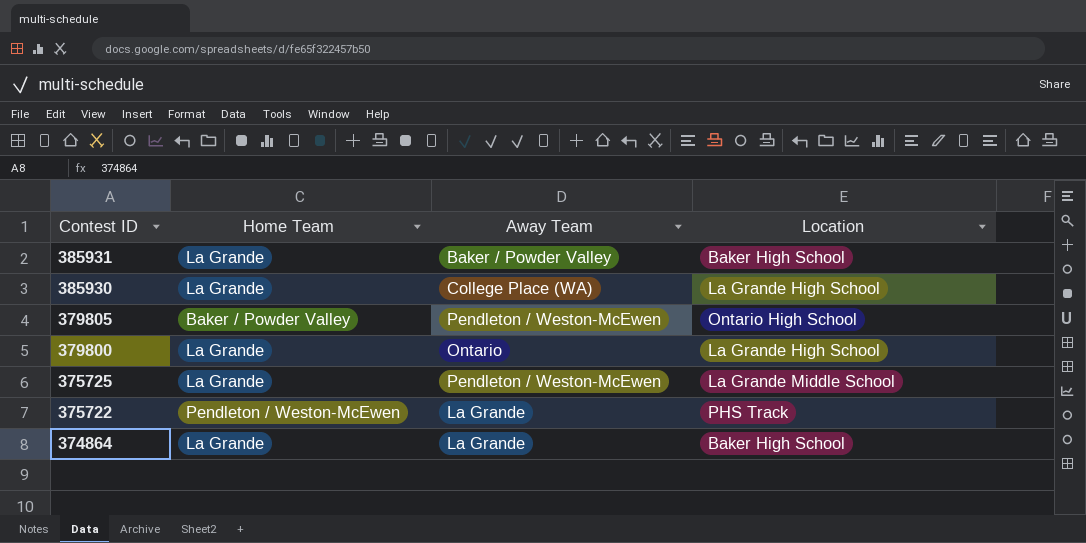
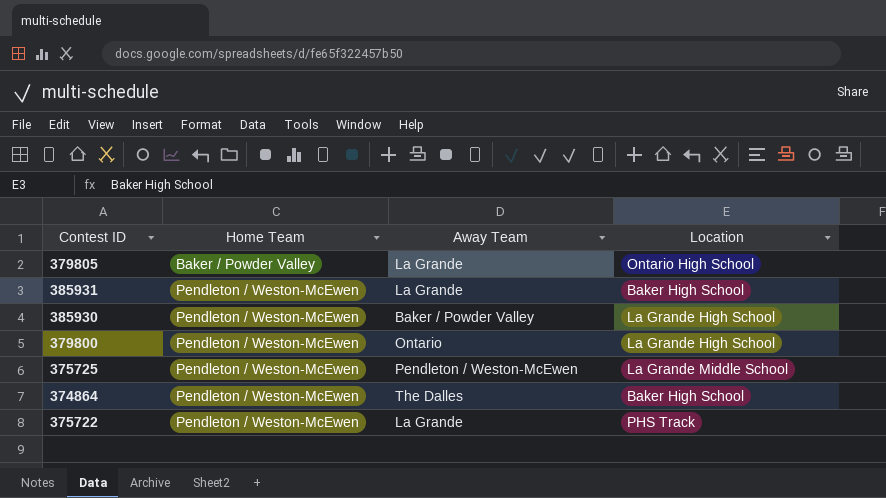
row order: Contest ID descending -> Home Team ascending
379805 | Away Team: Pendleton / Weston-McEwen -> La Grande
385931 | Home Team: La Grande -> Pendleton / Weston-McEwen
385931 | Away Team: Baker / Powder Valley -> La Grande
385930 | Home Team: La Grande -> Pendleton / Weston-McEwen
385930 | Away Team: College Place (WA) -> Baker / Powder Valley
379800 | Home Team: La Grande -> Pendleton / Weston-McEwen
375725 | Home Team: La Grande -> Pendleton / Weston-McEwen
374864 | Home Team: La Grande -> Pendleton / Weston-McEwen
374864 | Away Team: La Grande -> The Dalles

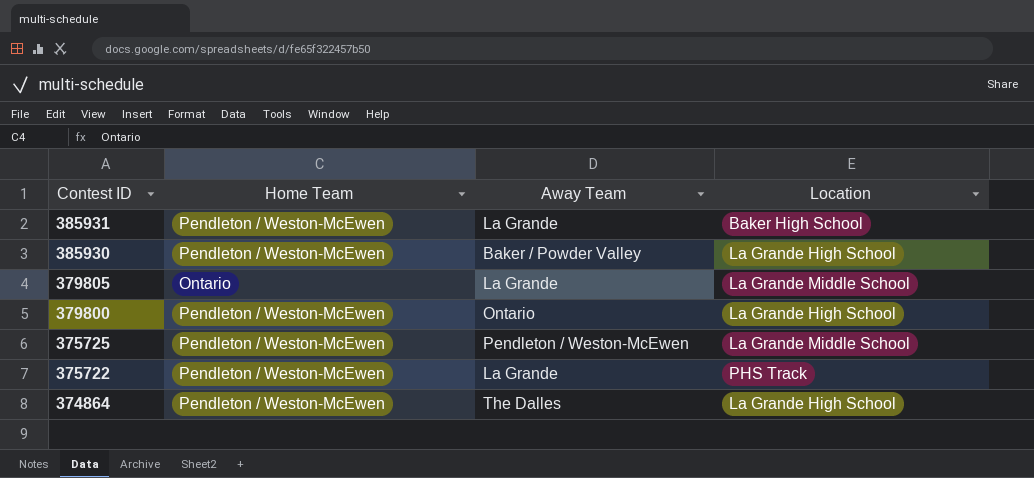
row order: Home Team ascending -> Contest ID descending
379805 | Home Team: Baker / Powder Valley -> Ontario
379805 | Location: Ontario High School -> La Grande Middle School
374864 | Location: Baker High School -> La Grande High School

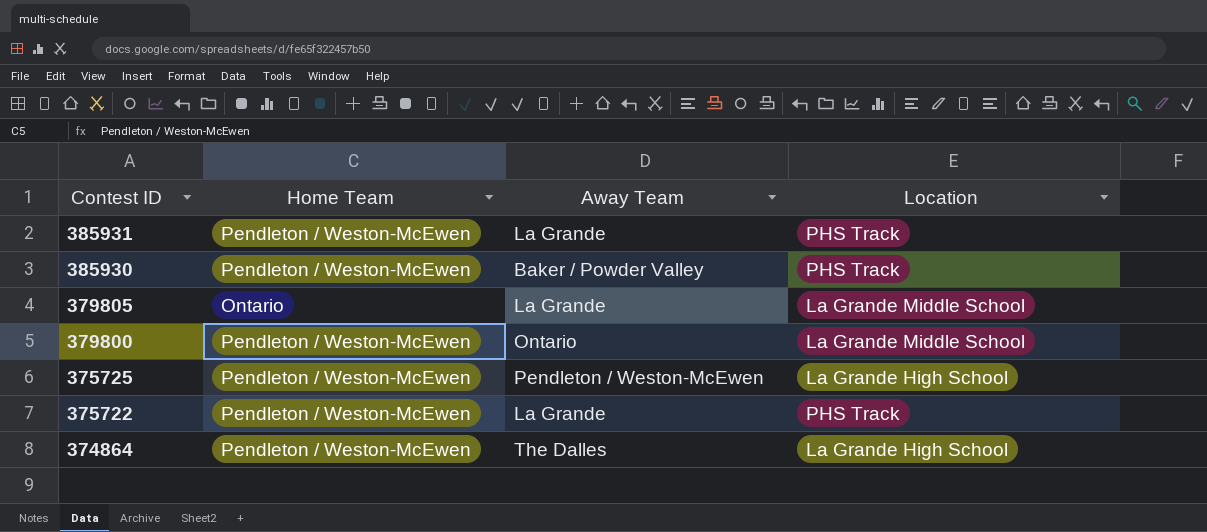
385931 | Location: Baker High School -> PHS Track
385930 | Location: La Grande High School -> PHS Track
379800 | Location: La Grande High School -> La Grande Middle School
375725 | Location: La Grande Middle School -> La Grande High School

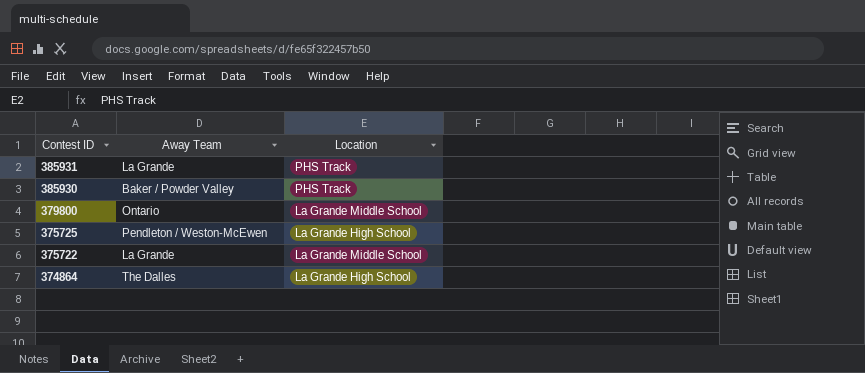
column Home Team | position: 2 -> none
row 379805: Ontario | La Grande | La Grande Middle School -> none
375722 | Location: PHS Track -> La Grande Middle School

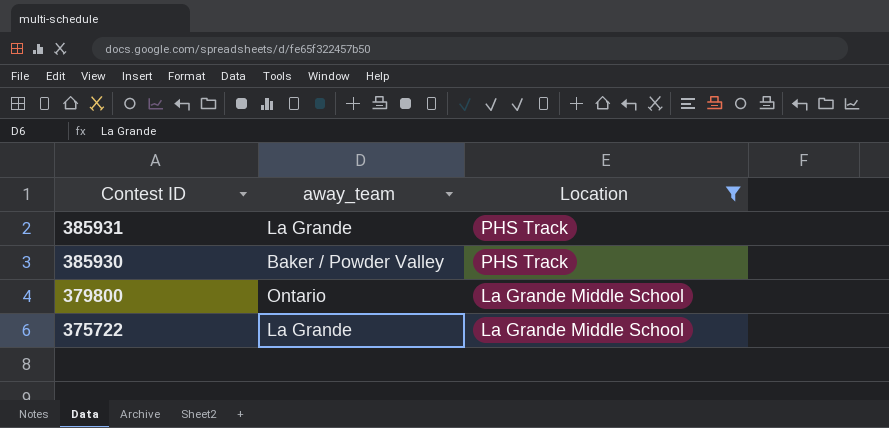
filter: none -> Location != La Grande High School
column name: Away Team -> away_team

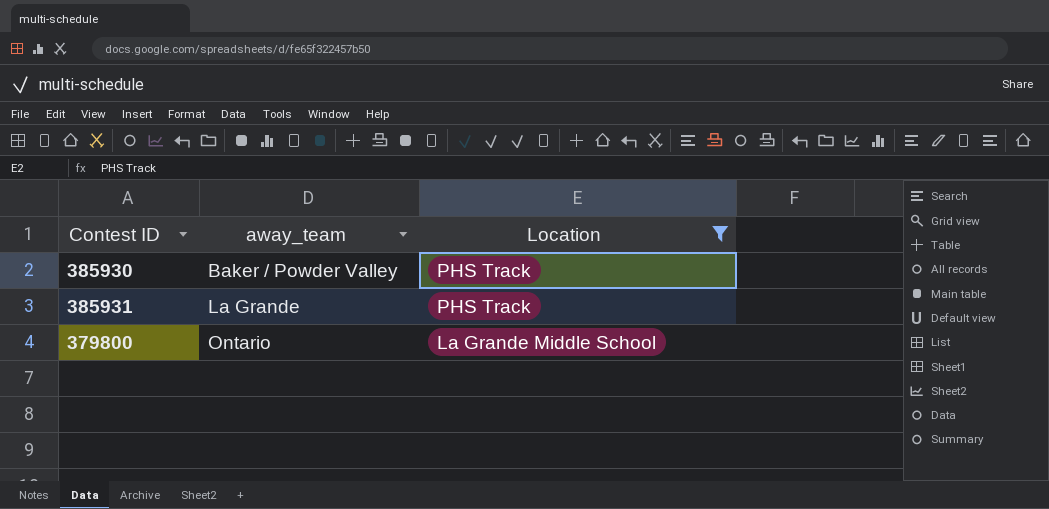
row order: Contest ID descending -> away_team ascending
row 375722: La Grande | La Grande Middle School -> none

